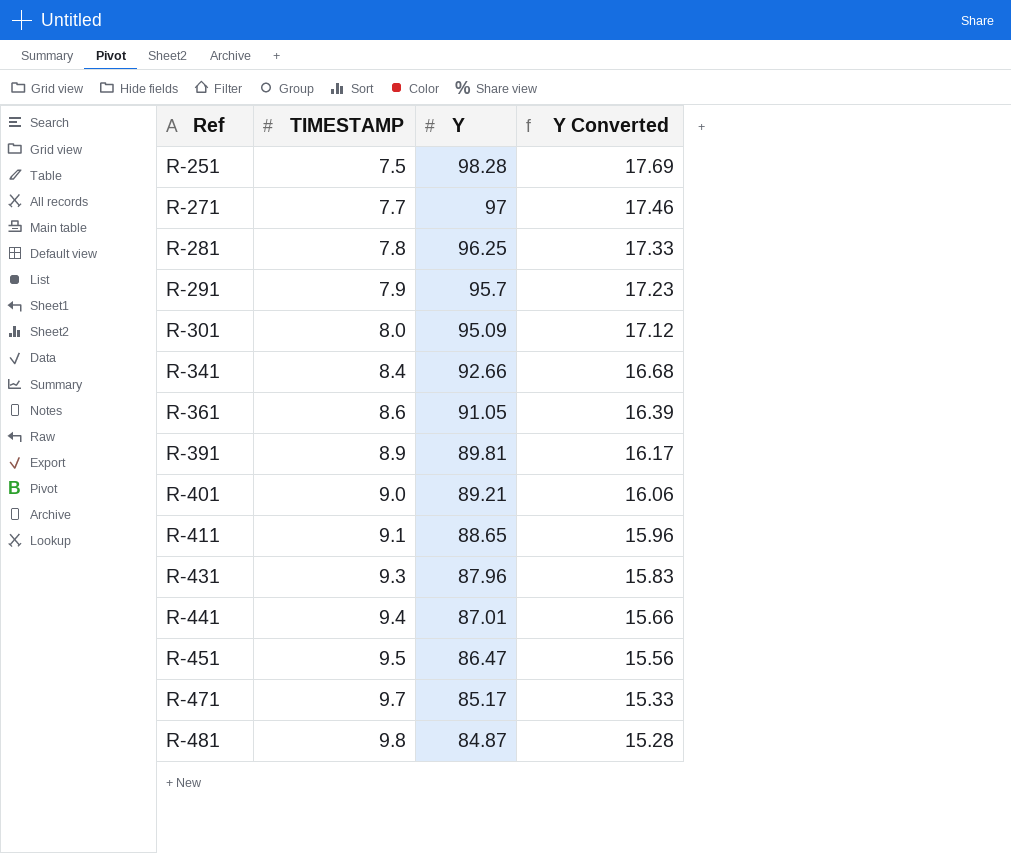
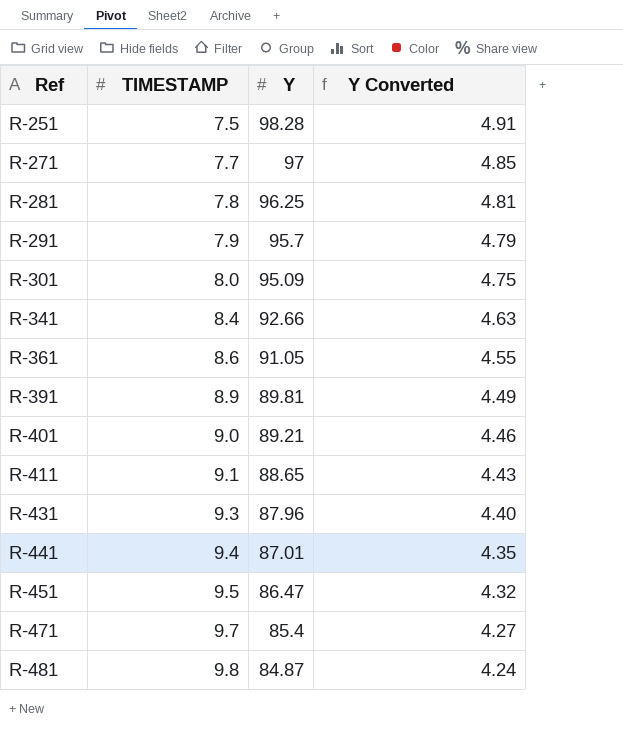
column Y Converted | formula: [Y] * 0.18 -> [Y] * 0.05
R-471 | Y: 85.17 -> 85.4

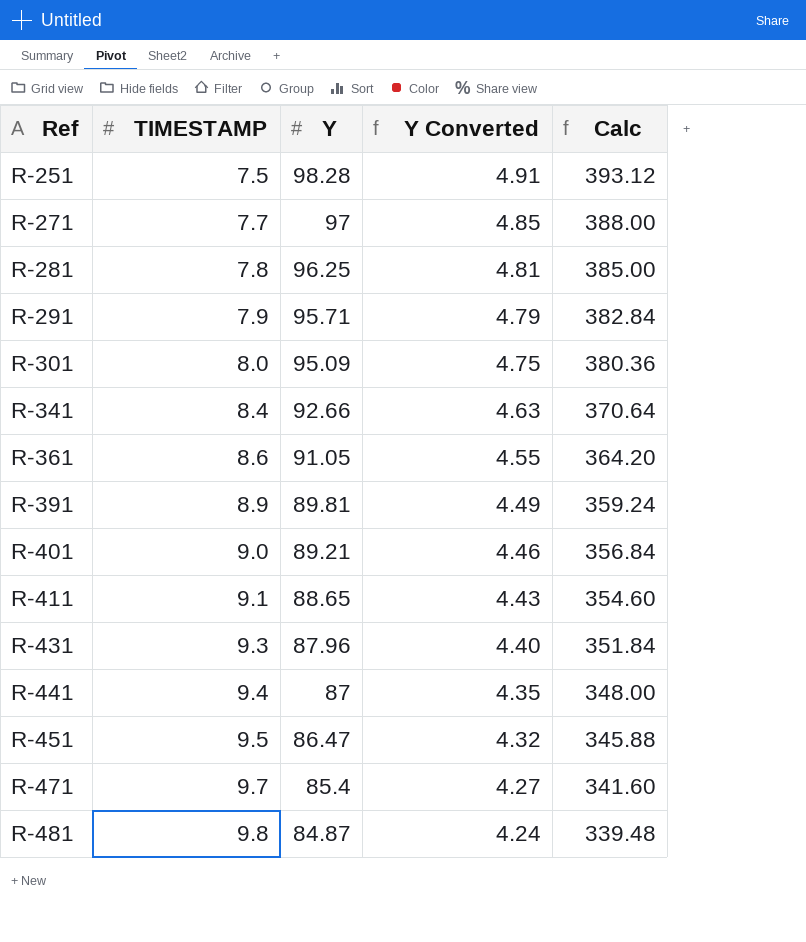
column Calc | formula: none -> [Y] * 4
R-291 | Y: 95.7 -> 95.71
R-441 | Y: 87.01 -> 87

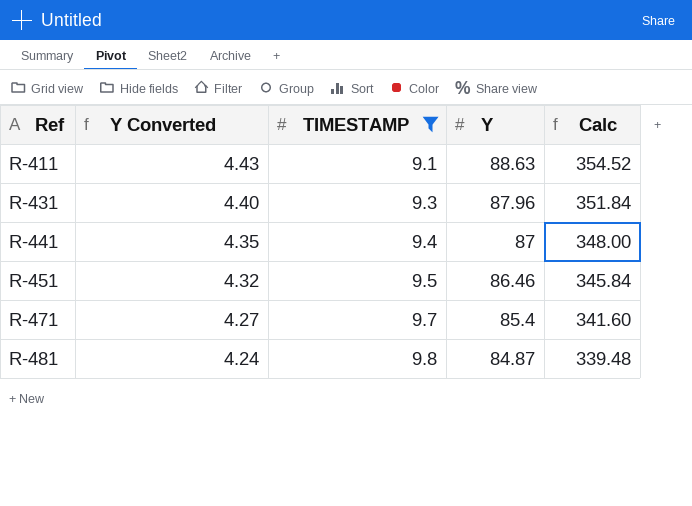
filter: none -> TIMESTAMP >= 9.1
column Y Converted | position: 4 -> 2
R-411 | Y: 88.65 -> 88.63
R-411 | Calc: 354.60 -> 354.52
R-451 | Y: 86.47 -> 86.46
R-451 | Calc: 345.88 -> 345.84

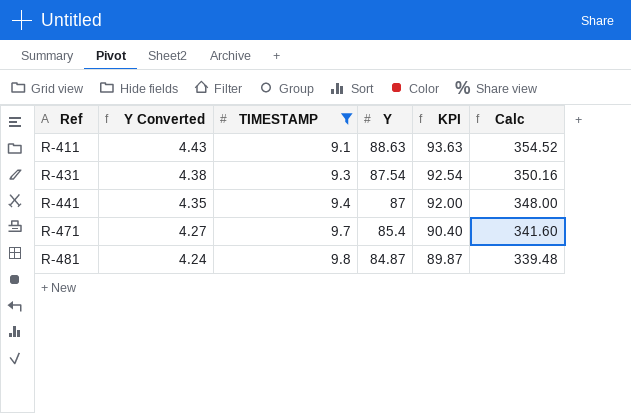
column KPI | formula: none -> [Y] + 5
row R-451: 4.32 | 9.5 | 86.46 | 345.84 -> none
R-431 | Y Converted: 4.40 -> 4.38
R-431 | Y: 87.96 -> 87.54
R-431 | Calc: 351.84 -> 350.16

